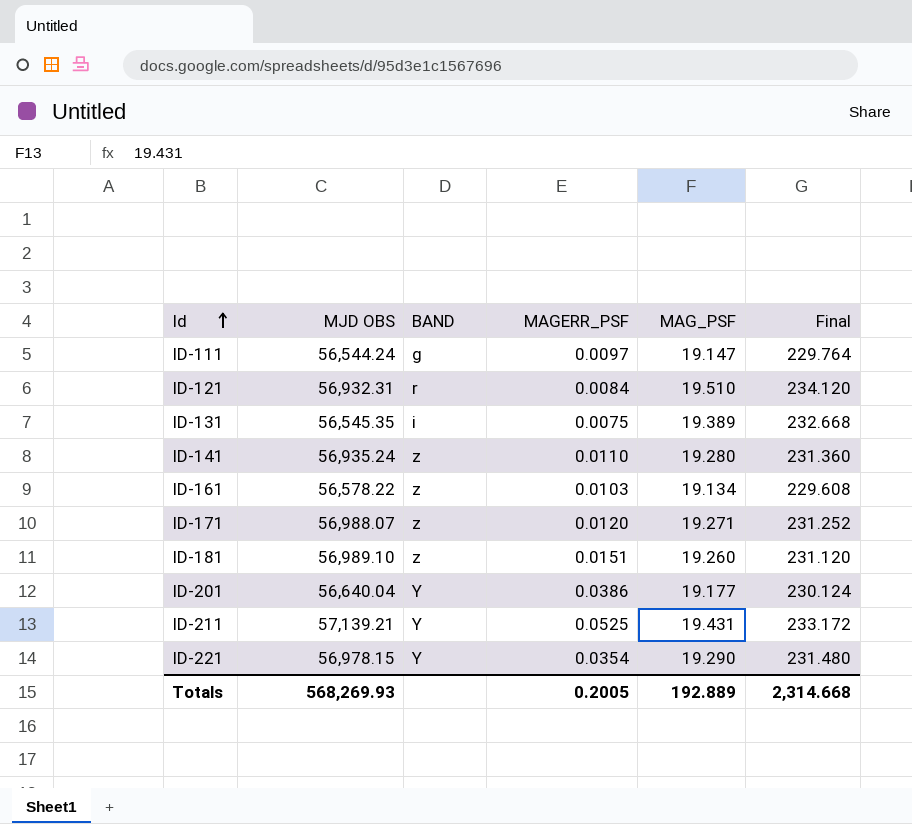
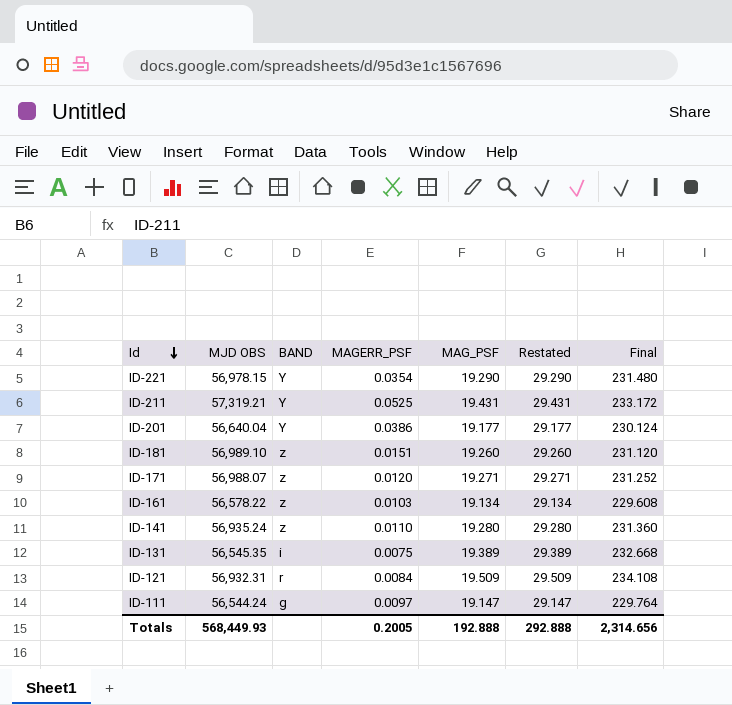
row order: Id ascending -> Id descending
column Restated | formula: none -> [MAG_PSF] + 10
ID-211 | MJD OBS: 57,139.21 -> 57,319.21
ID-121 | MAG_PSF: 19.510 -> 19.509
ID-121 | Final: 234.120 -> 234.108
Totals | MJD OBS: 568,269.93 -> 568,449.93
Totals | MAG_PSF: 192.889 -> 192.888
Totals | Final: 2,314.668 -> 2,314.656

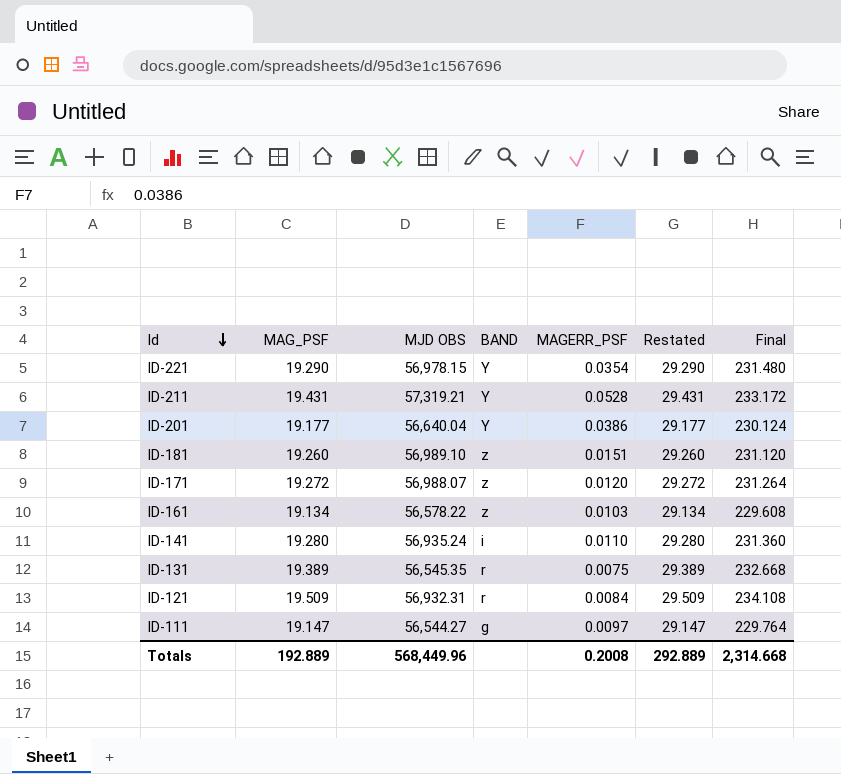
column MAG_PSF | position: 5 -> 2
ID-211 | MAGERR_PSF: 0.0525 -> 0.0528
ID-171 | MAG_PSF: 19.271 -> 19.272
ID-171 | Restated: 29.271 -> 29.272
ID-171 | Final: 231.252 -> 231.264
ID-141 | BAND: z -> i
ID-131 | BAND: i -> r
ID-111 | MJD OBS: 56,544.24 -> 56,544.27
Totals | MAG_PSF: 192.888 -> 192.889
Totals | MJD OBS: 568,449.93 -> 568,449.96
Totals | MAGERR_PSF: 0.2005 -> 0.2008
Totals | Restated: 292.888 -> 292.889
Totals | Final: 2,314.656 -> 2,314.668

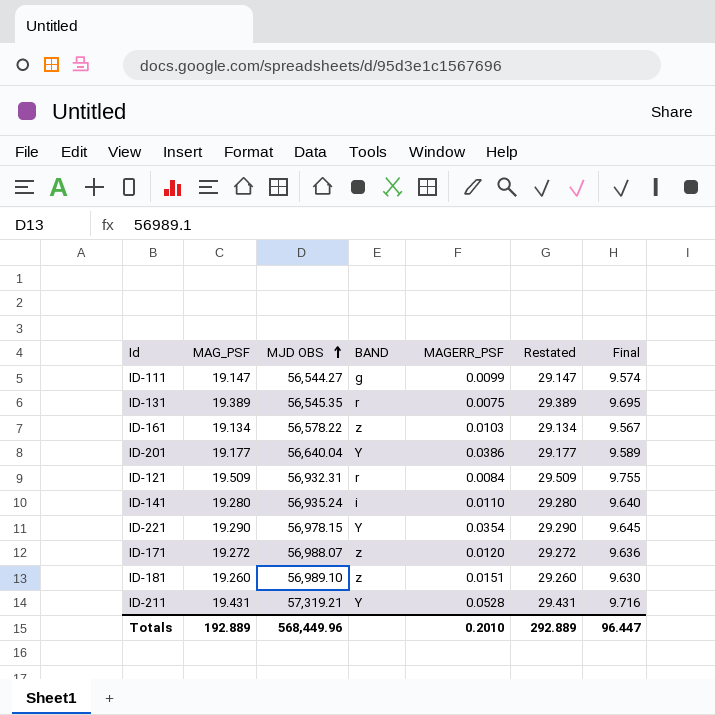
row order: Id descending -> MJD OBS ascending
column Final | formula: [MAG_PSF] * 12 -> [MAG_PSF] * 0.5
ID-111 | MAGERR_PSF: 0.0097 -> 0.0099
Totals | MAGERR_PSF: 0.2008 -> 0.2010
Totals | Final: 2,314.668 -> 96.447

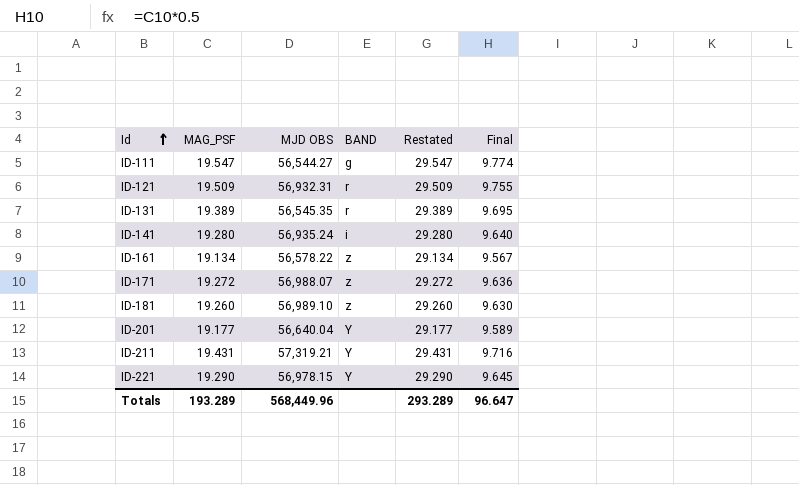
row order: MJD OBS ascending -> Id ascending
column MAGERR_PSF | position: 5 -> none
ID-111 | MAG_PSF: 19.147 -> 19.547
ID-111 | Restated: 29.147 -> 29.547
ID-111 | Final: 9.574 -> 9.774
Totals | MAG_PSF: 192.889 -> 193.289
Totals | Restated: 292.889 -> 293.289
Totals | Final: 96.447 -> 96.647

